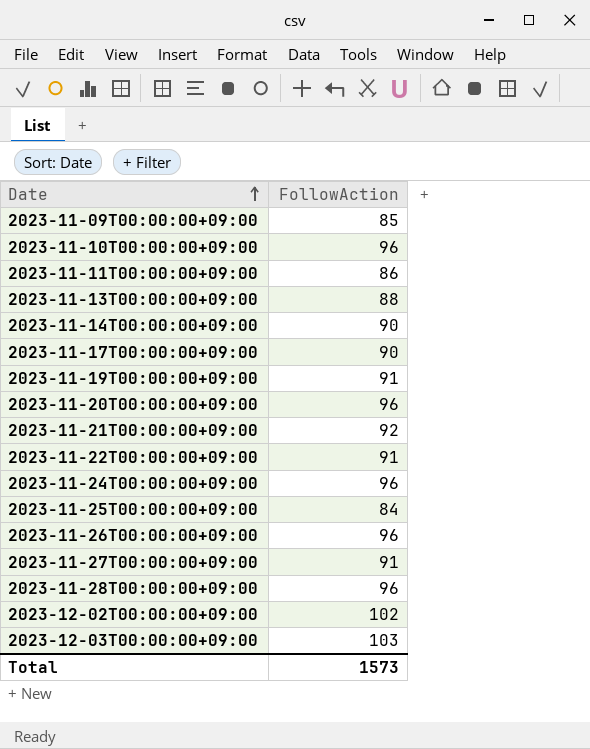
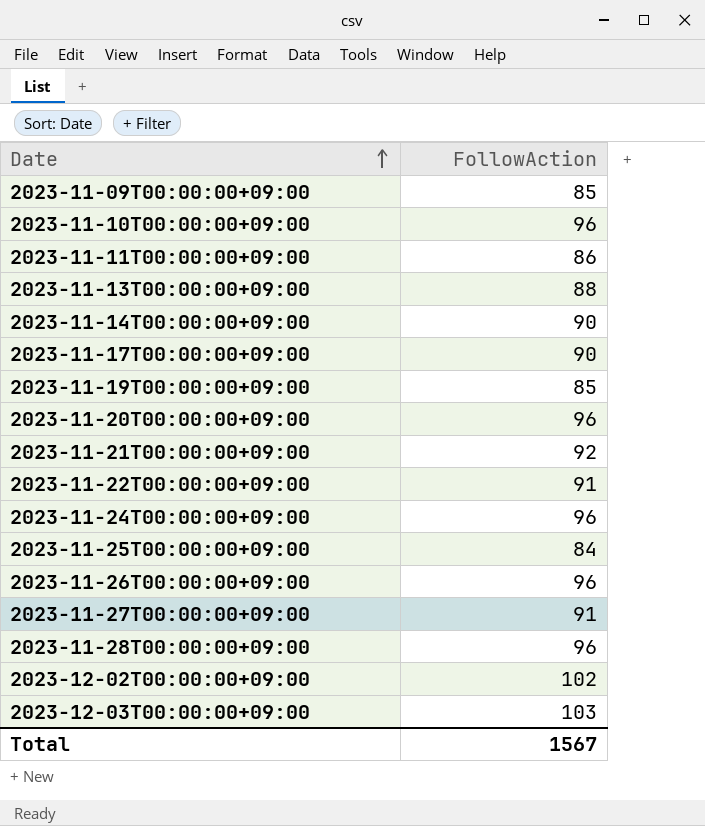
2023-11-19T00:00:00+09:00 | FollowAction: 91 -> 85
Total | FollowAction: 1573 -> 1567

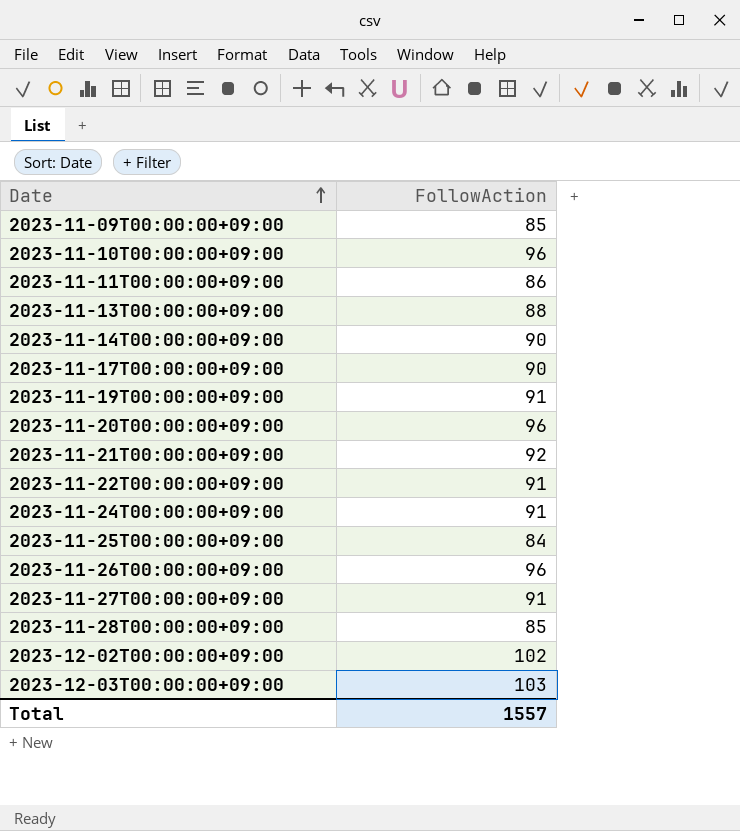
2023-11-19T00:00:00+09:00 | FollowAction: 85 -> 91
2023-11-24T00:00:00+09:00 | FollowAction: 96 -> 91
2023-11-28T00:00:00+09:00 | FollowAction: 96 -> 85
Total | FollowAction: 1567 -> 1557

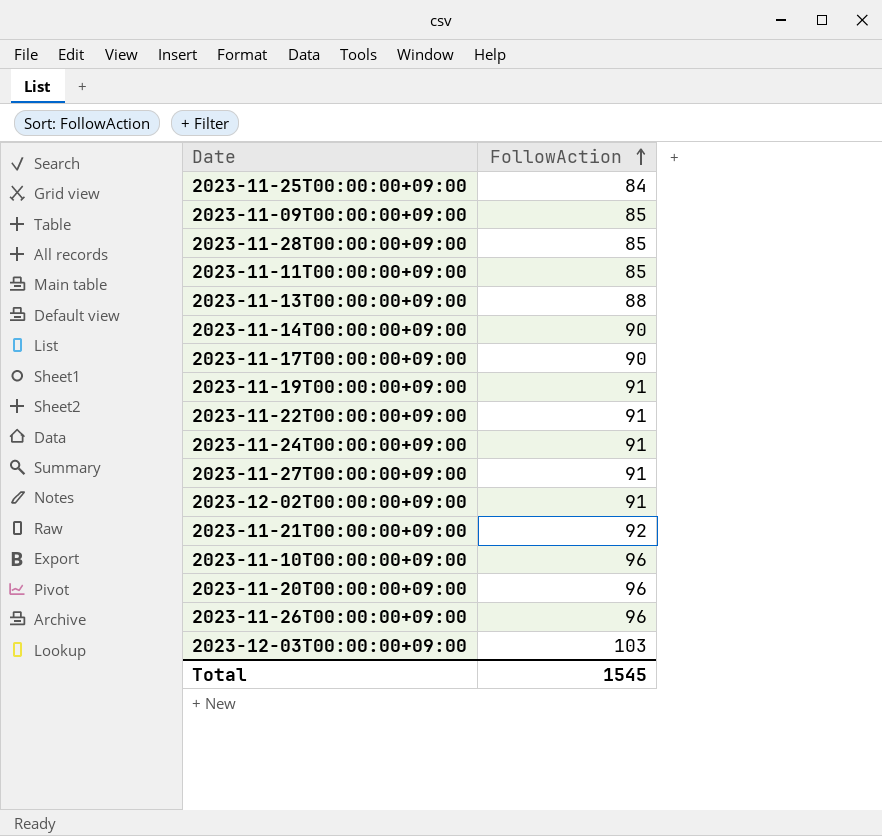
row order: Date ascending -> FollowAction ascending
2023-11-11T00:00:00+09:00 | FollowAction: 86 -> 85
2023-12-02T00:00:00+09:00 | FollowAction: 102 -> 91
Total | FollowAction: 1557 -> 1545

